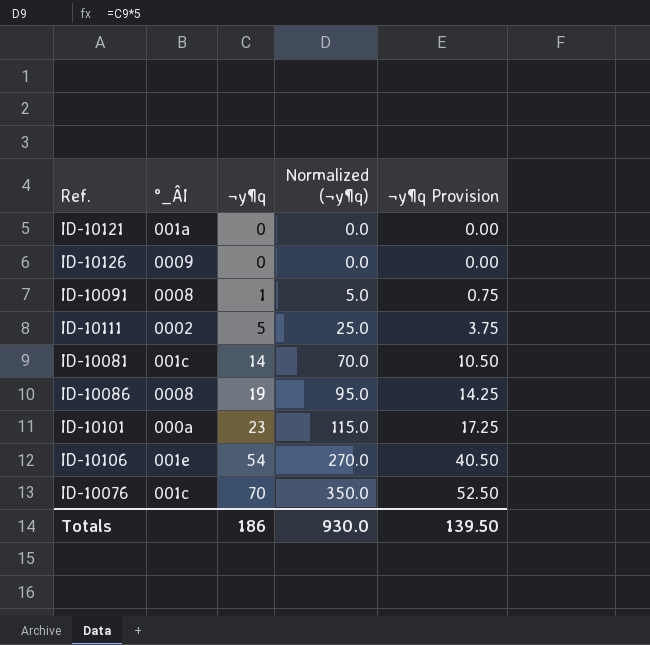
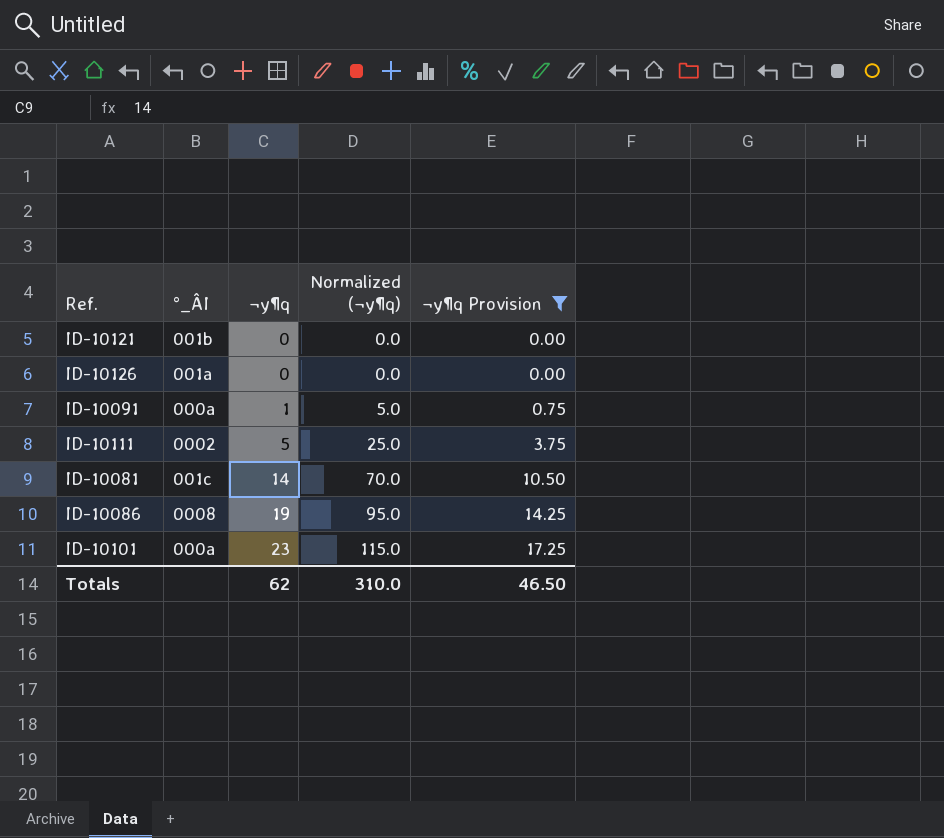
filter: none -> ¬y¶q Provision <= 17.25
ID-10121 | °_ÂI: 001a -> 001b
ID-10126 | °_ÂI: 0009 -> 001a
ID-10091 | °_ÂI: 0008 -> 000a
Totals | ¬y¶q: 186 -> 62
Totals | Normalized (¬y¶q): 930.0 -> 310.0
Totals | ¬y¶q Provision: 139.50 -> 46.50

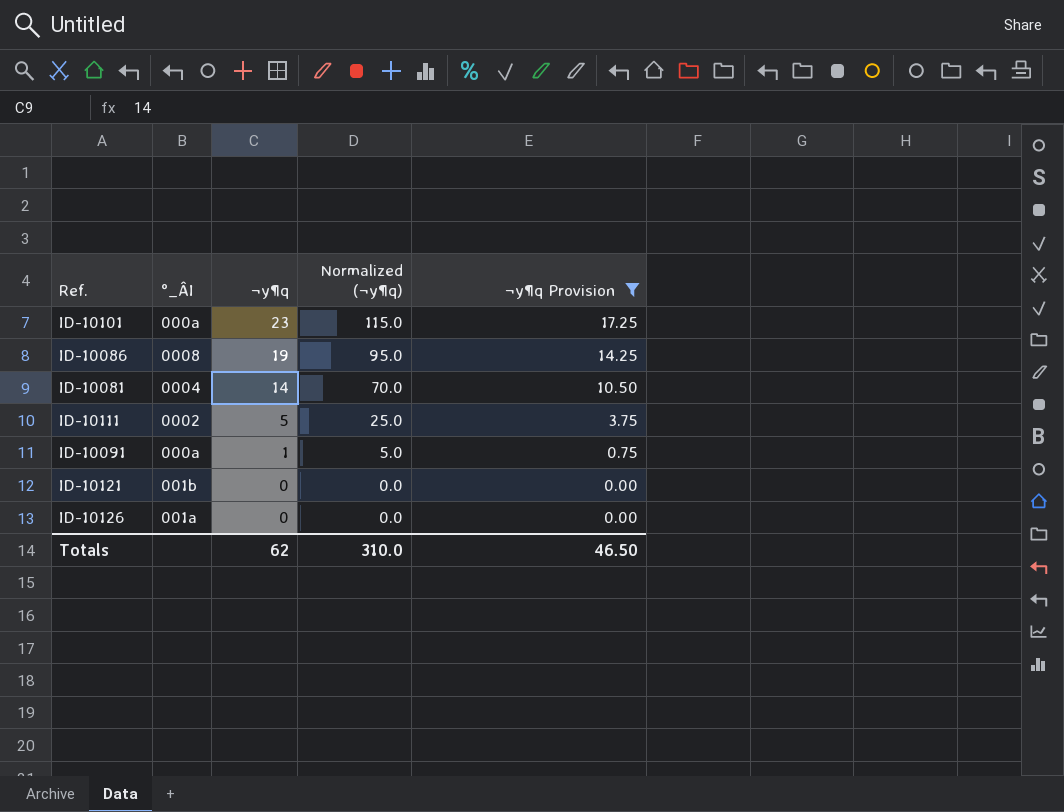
row order: ¬y¶q ascending -> ¬y¶q descending
ID-10081 | °_ÂI: 001c -> 0004

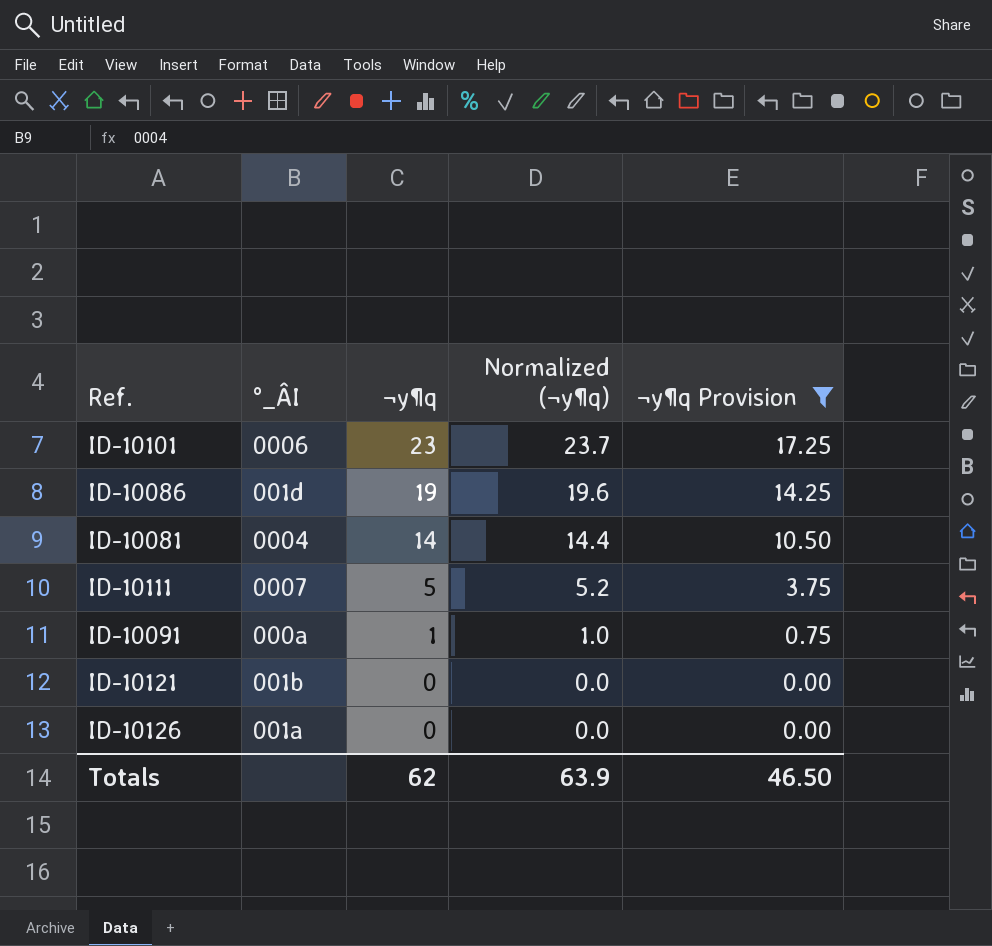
column Normalized (¬y¶q) | formula: [¬y¶q] * 5 -> [¬y¶q] * 1.03
ID-10101 | °_ÂI: 000a -> 0006
ID-10086 | °_ÂI: 0008 -> 001d
ID-10111 | °_ÂI: 0002 -> 0007
Totals | Normalized (¬y¶q): 310.0 -> 63.9

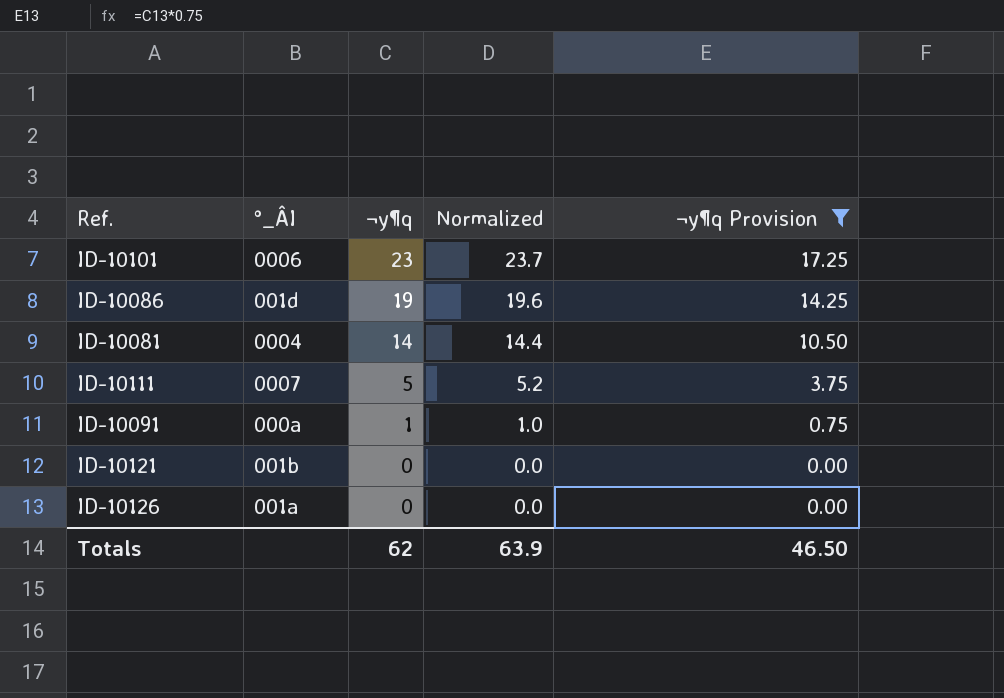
column name: Normalized (¬y¶q) -> Normalized

